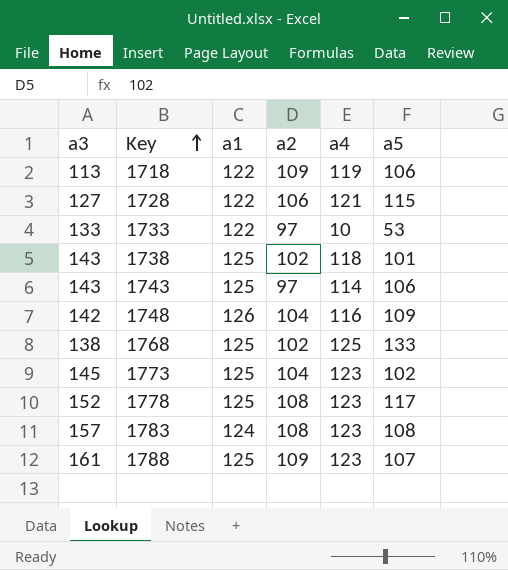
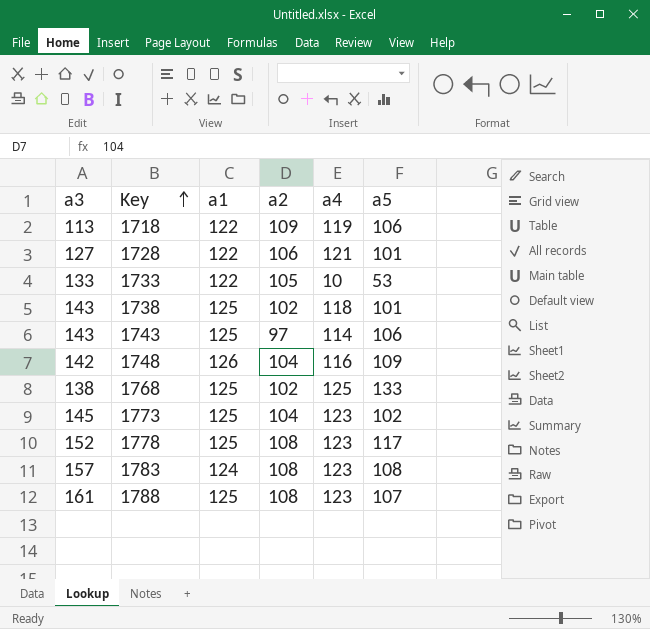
1728 | a5: 115 -> 101
1733 | a2: 97 -> 105
1788 | a2: 109 -> 108

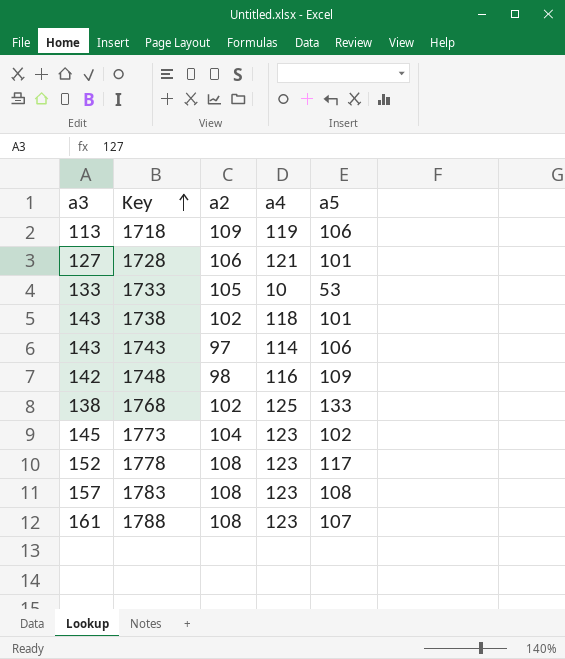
column a1 | position: 3 -> none
1748 | a2: 104 -> 98

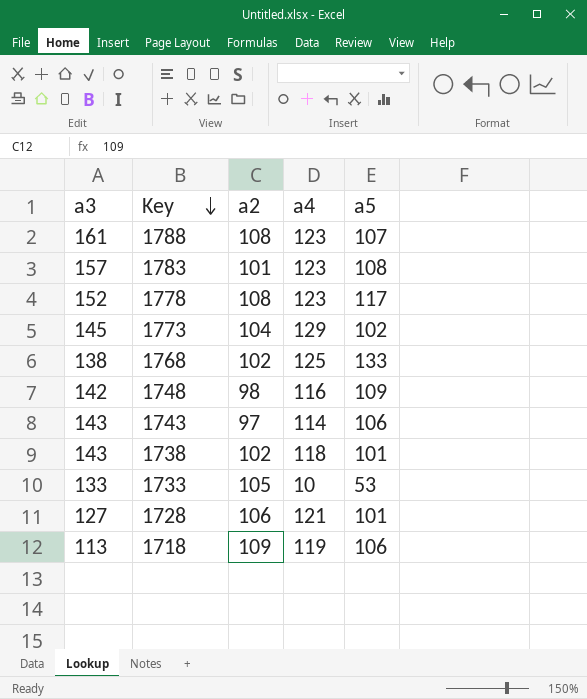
row order: Key ascending -> Key descending
1783 | a2: 108 -> 101
1773 | a4: 123 -> 129

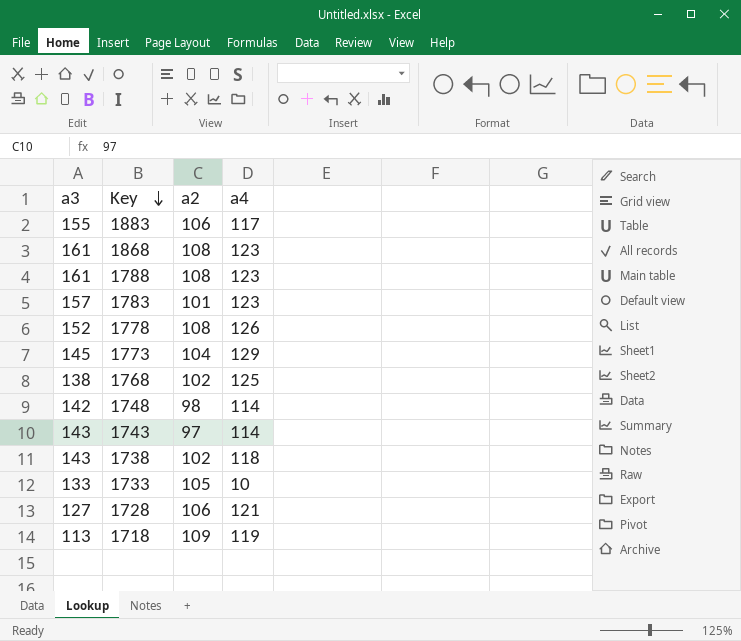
column a5 | position: 5 -> none
row 1883: none -> 155 | 106 | 117
row 1868: none -> 161 | 108 | 123
1778 | a4: 123 -> 126
1748 | a4: 116 -> 114

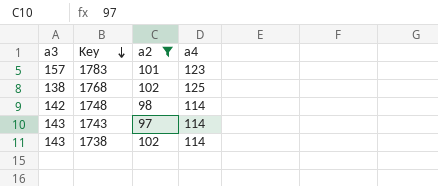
filter: none -> a2 <= 102
1738 | a4: 118 -> 114

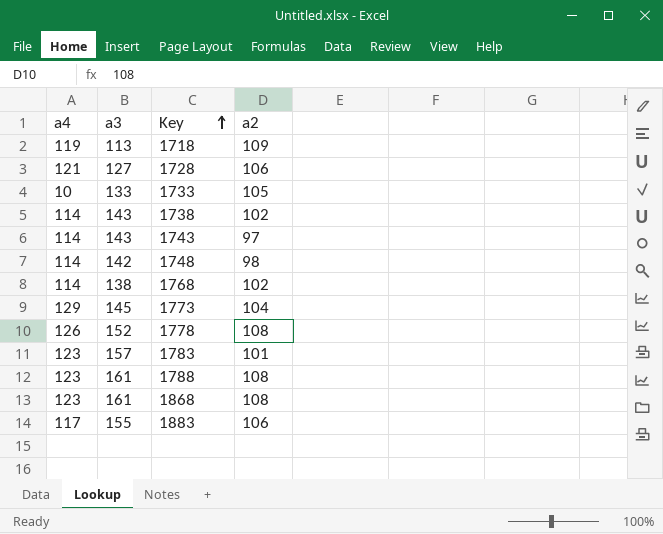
filter: a2 <= 102 -> none
row order: Key descending -> Key ascending
column a4 | position: 4 -> 1
1768 | a4: 125 -> 114

